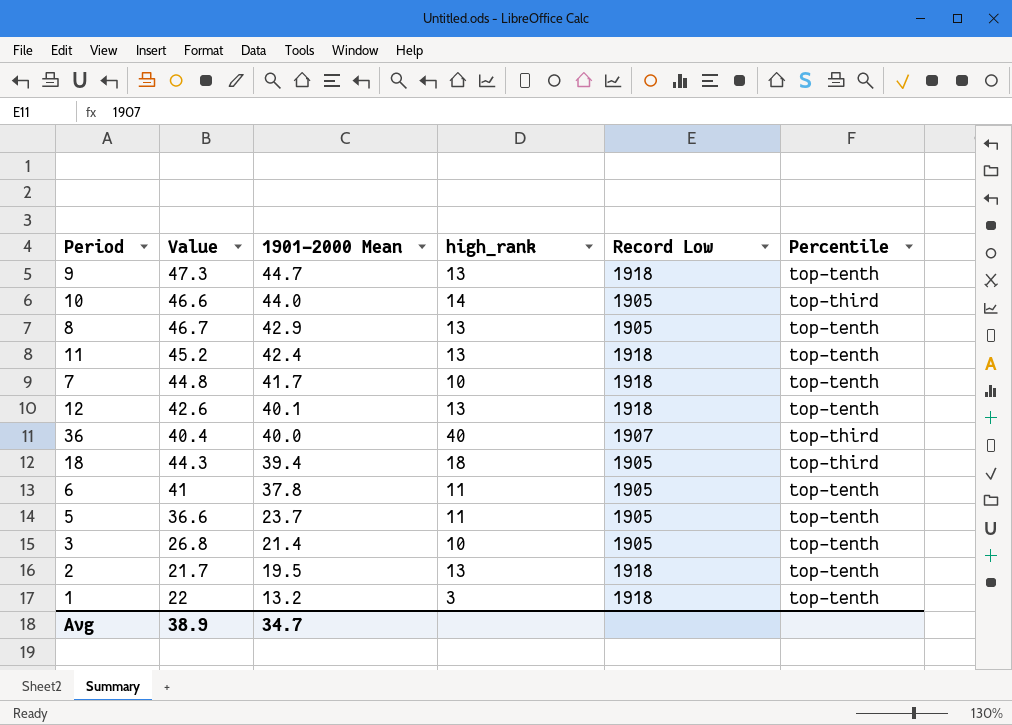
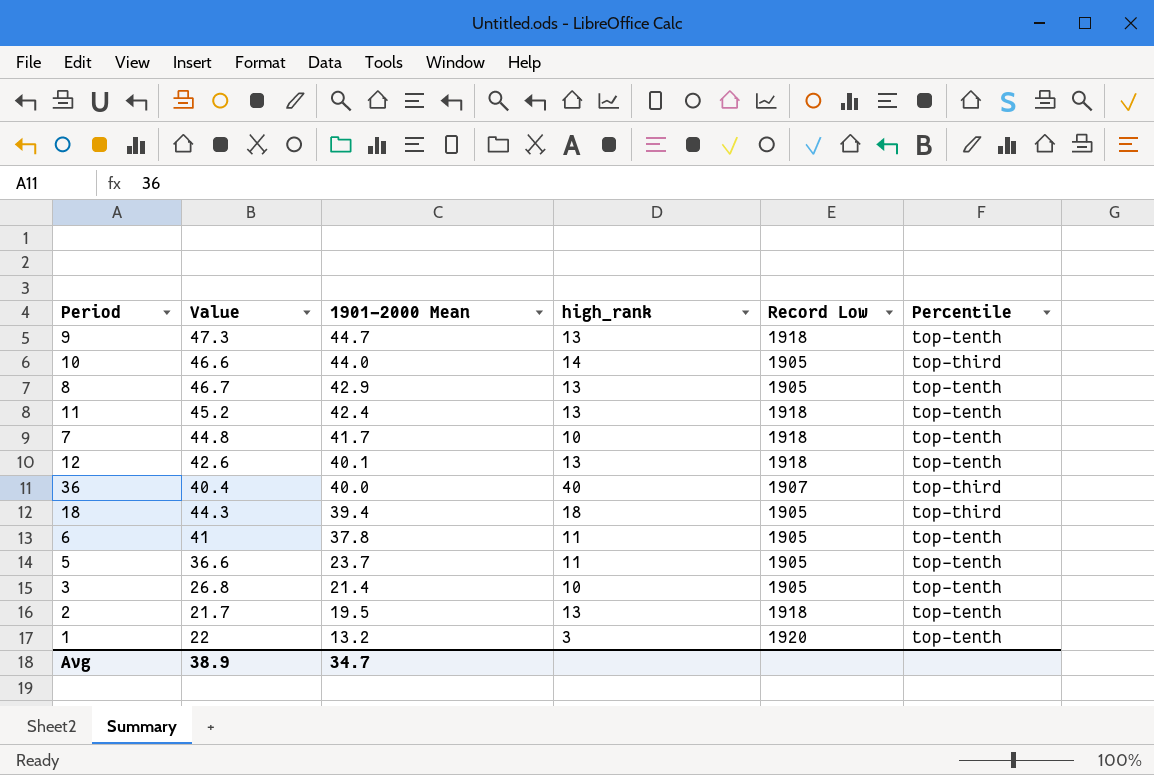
1 | Record Low: 1918 -> 1920

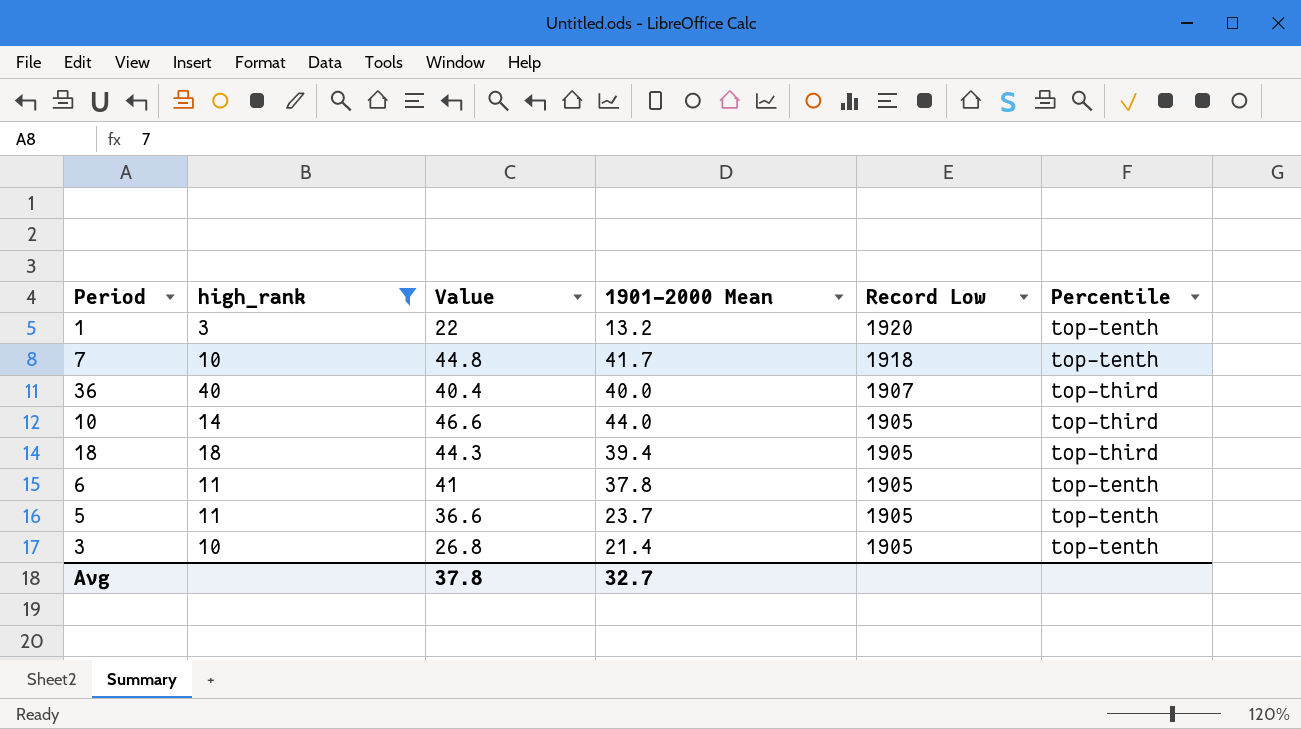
filter: none -> high_rank != 13
row order: 1901-2000 Mean descending -> Record Low descending
column high_rank | position: 4 -> 2
Avg | Value: 38.9 -> 37.8
Avg | 1901-2000 Mean: 34.7 -> 32.7

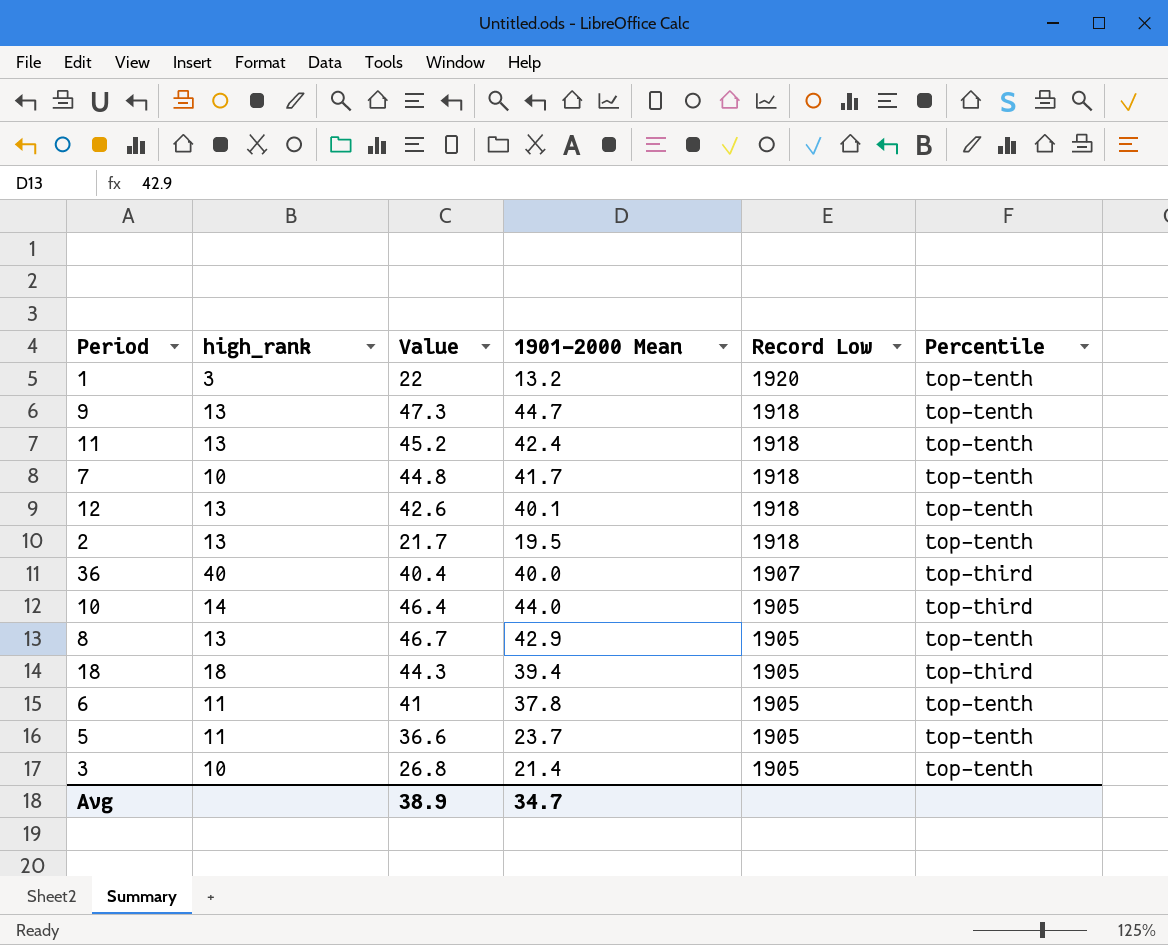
filter: high_rank != 13 -> none
10 | Value: 46.6 -> 46.4
Avg | Value: 37.8 -> 38.9
Avg | 1901-2000 Mean: 32.7 -> 34.7

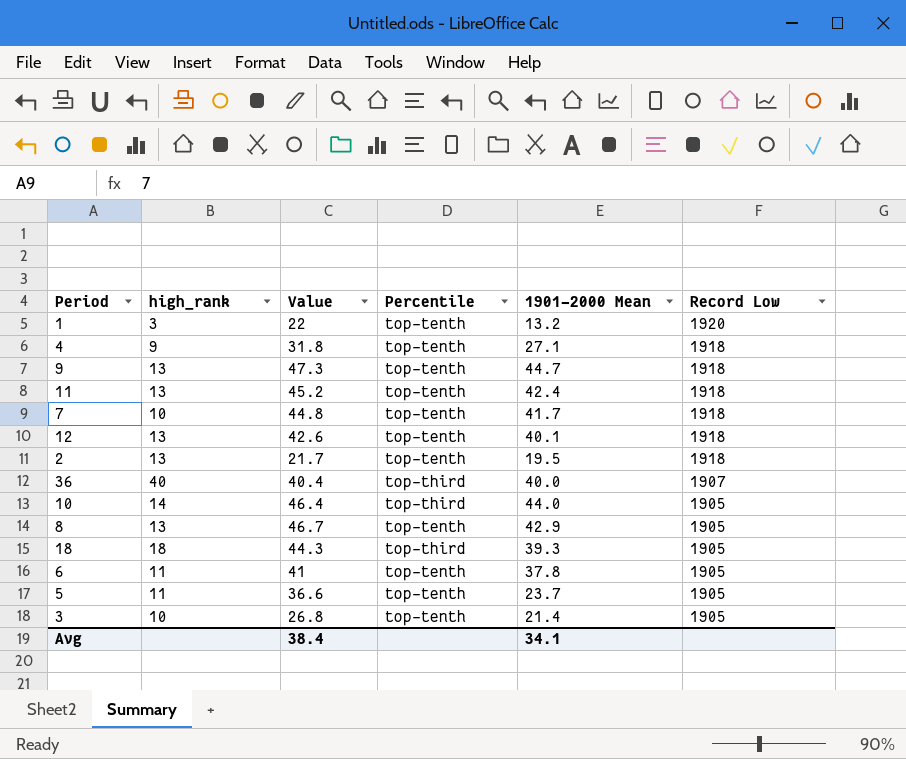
column Percentile | position: 6 -> 4
row 4: none -> 9 | 31.8 | top-tenth | 27.1 | 1918
18 | 1901-2000 Mean: 39.4 -> 39.3
Avg | Value: 38.9 -> 38.4
Avg | 1901-2000 Mean: 34.7 -> 34.1

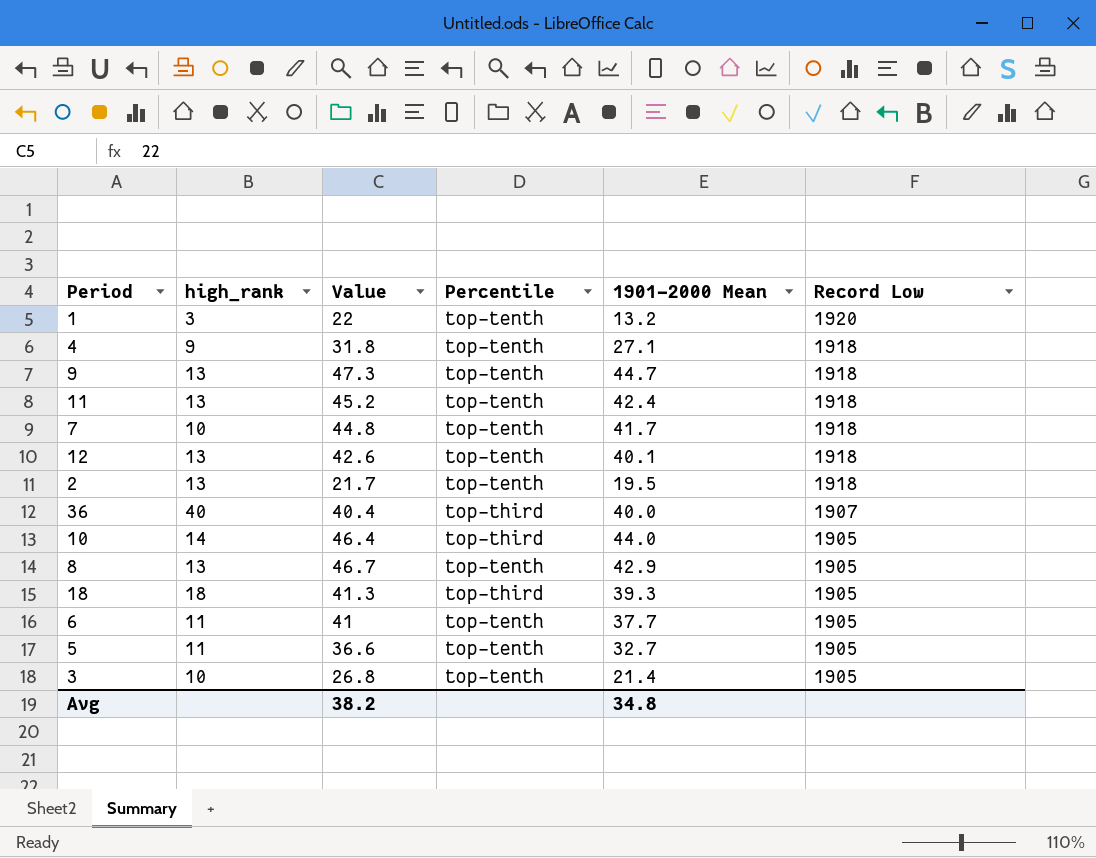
18 | Value: 44.3 -> 41.3
6 | 1901-2000 Mean: 37.8 -> 37.7
5 | 1901-2000 Mean: 23.7 -> 32.7
Avg | Value: 38.4 -> 38.2
Avg | 1901-2000 Mean: 34.1 -> 34.8

